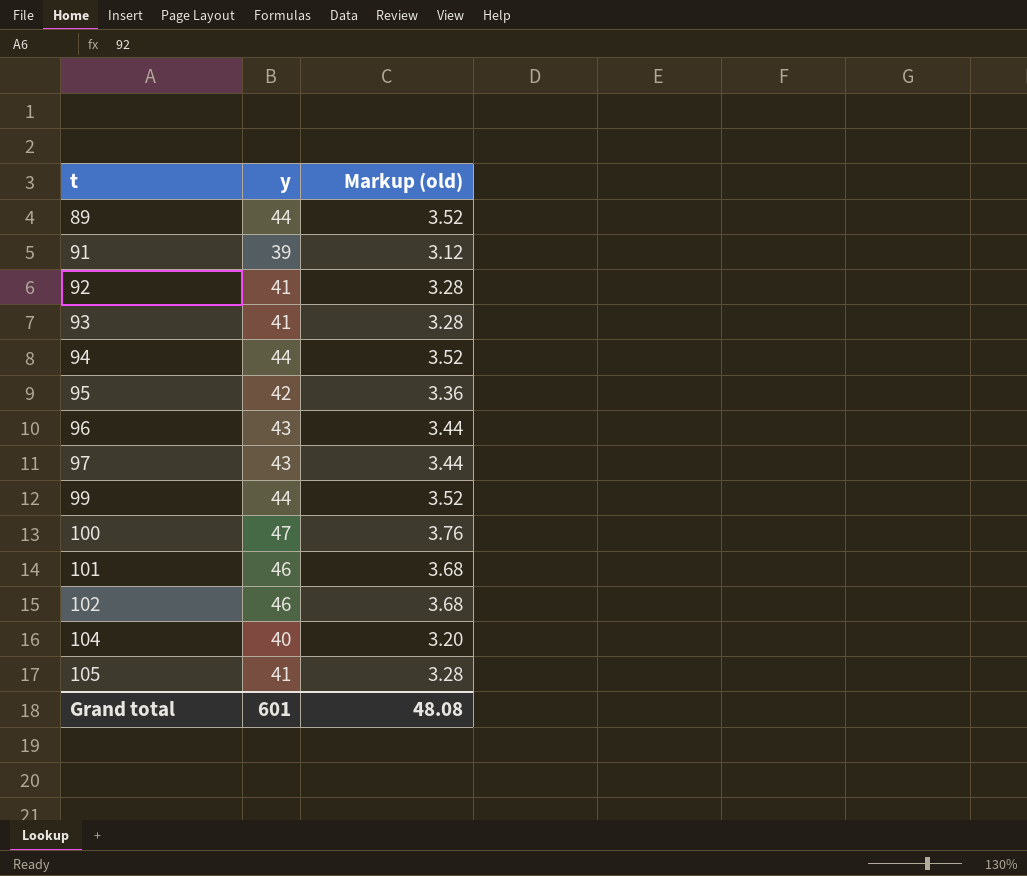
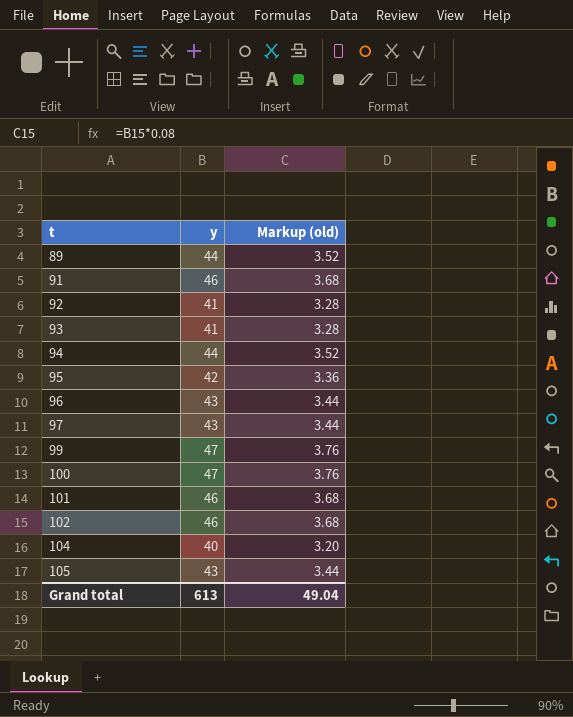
91 | y: 39 -> 46
91 | Markup (old): 3.12 -> 3.68
99 | y: 44 -> 47
99 | Markup (old): 3.52 -> 3.76
105 | y: 41 -> 43
105 | Markup (old): 3.28 -> 3.44
Grand total | y: 601 -> 613
Grand total | Markup (old): 48.08 -> 49.04

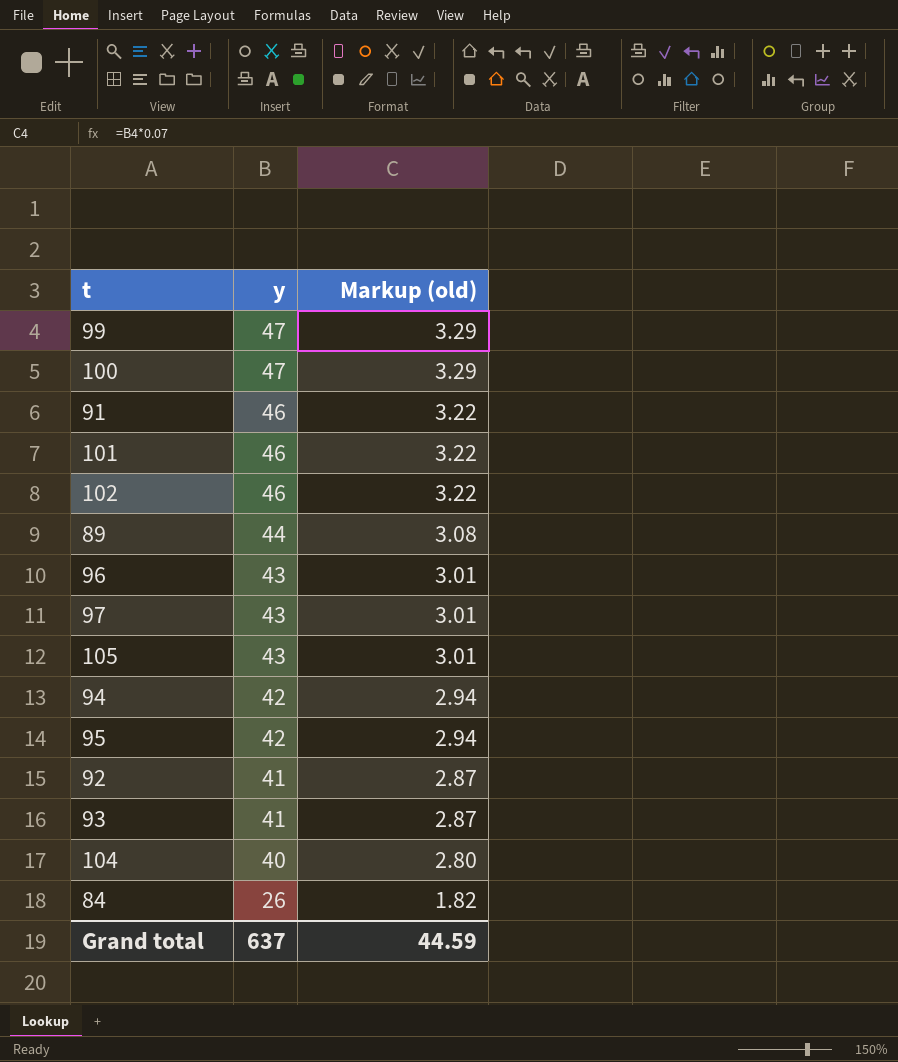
row order: t ascending -> y descending
column Markup (old) | formula: [y] * 0.08 -> [y] * 0.07
94 | y: 44 -> 42
row 84: none -> 26 | 1.82
Grand total | y: 613 -> 637
Grand total | Markup (old): 49.04 -> 44.59

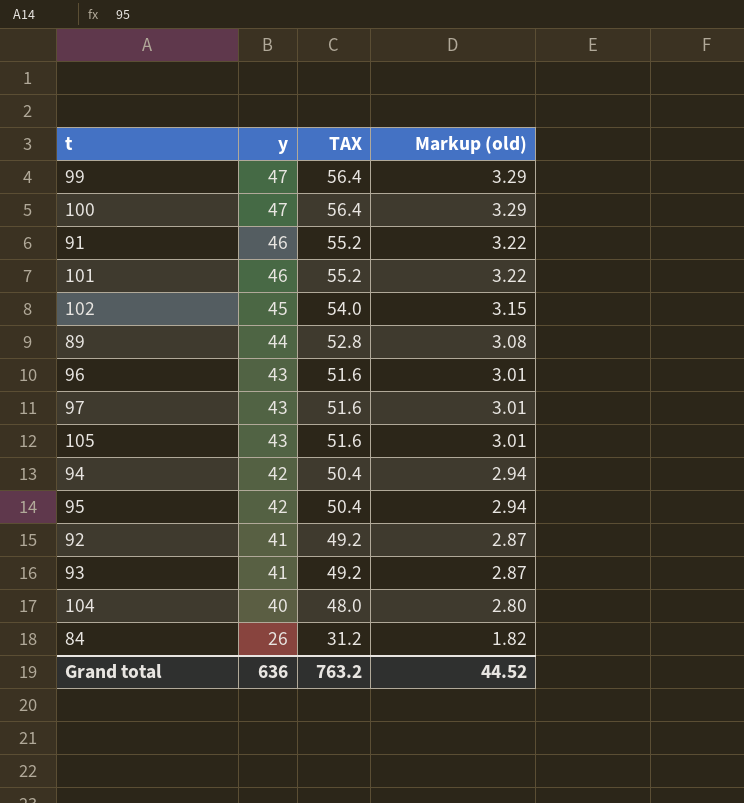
column TAX | formula: none -> [y] * 1.2
102 | y: 46 -> 45
102 | Markup (old): 3.22 -> 3.15
Grand total | y: 637 -> 636
Grand total | Markup (old): 44.59 -> 44.52

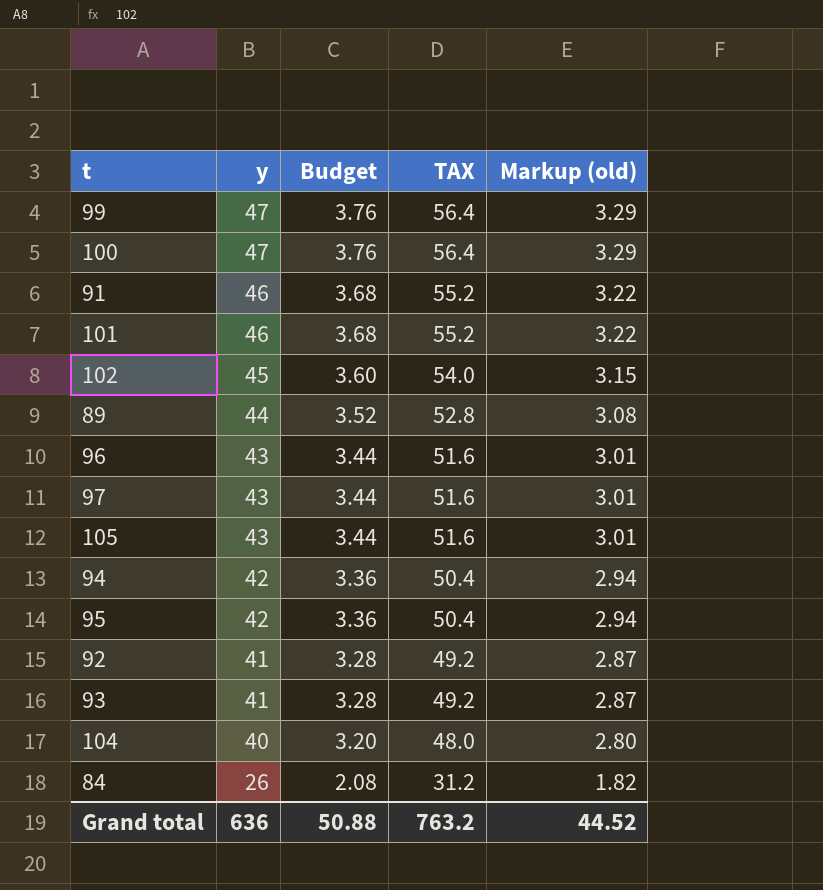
column Budget | formula: none -> [y] * 0.08

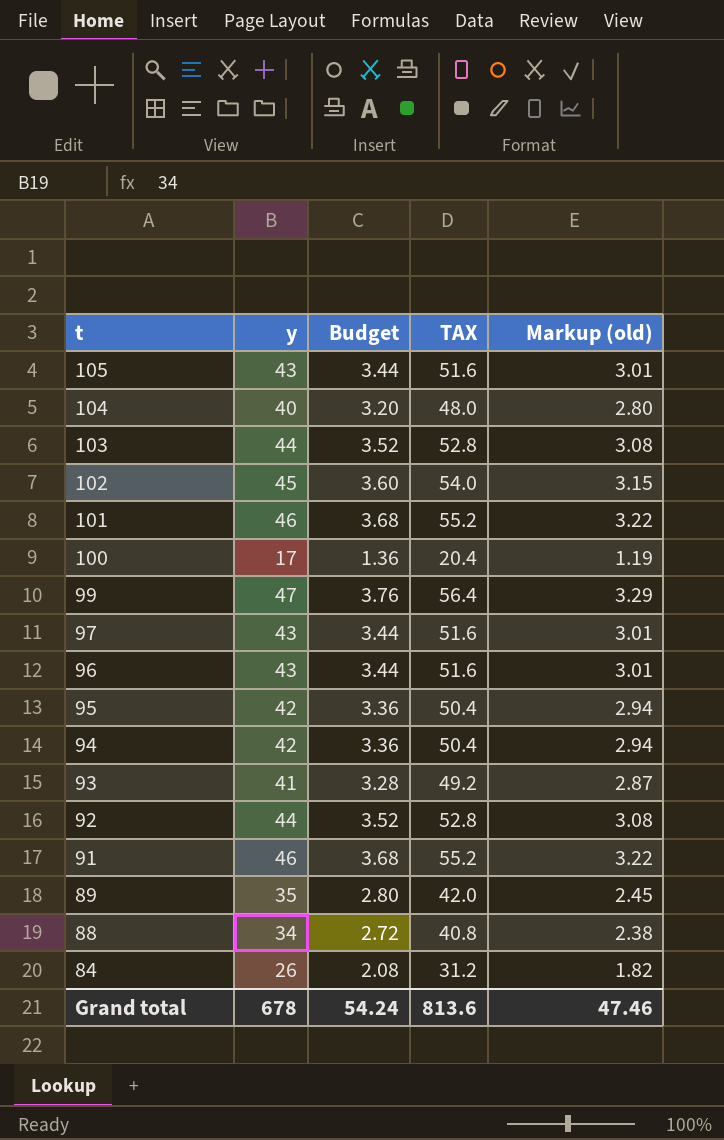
row order: y descending -> t descending
row 103: none -> 44 | 3.52 | 52.8 | 3.08
100 | y: 47 -> 17
100 | Budget: 3.76 -> 1.36
100 | TAX: 56.4 -> 20.4
100 | Markup (old): 3.29 -> 1.19
92 | y: 41 -> 44
92 | Budget: 3.28 -> 3.52
92 | TAX: 49.2 -> 52.8
92 | Markup (old): 2.87 -> 3.08
89 | y: 44 -> 35
89 | Budget: 3.52 -> 2.80
89 | TAX: 52.8 -> 42.0
89 | Markup (old): 3.08 -> 2.45
row 88: none -> 34 | 2.72 | 40.8 | 2.38
Grand total | y: 636 -> 678
Grand total | Budget: 50.88 -> 54.24
Grand total | TAX: 763.2 -> 813.6
Grand total | Markup (old): 44.52 -> 47.46

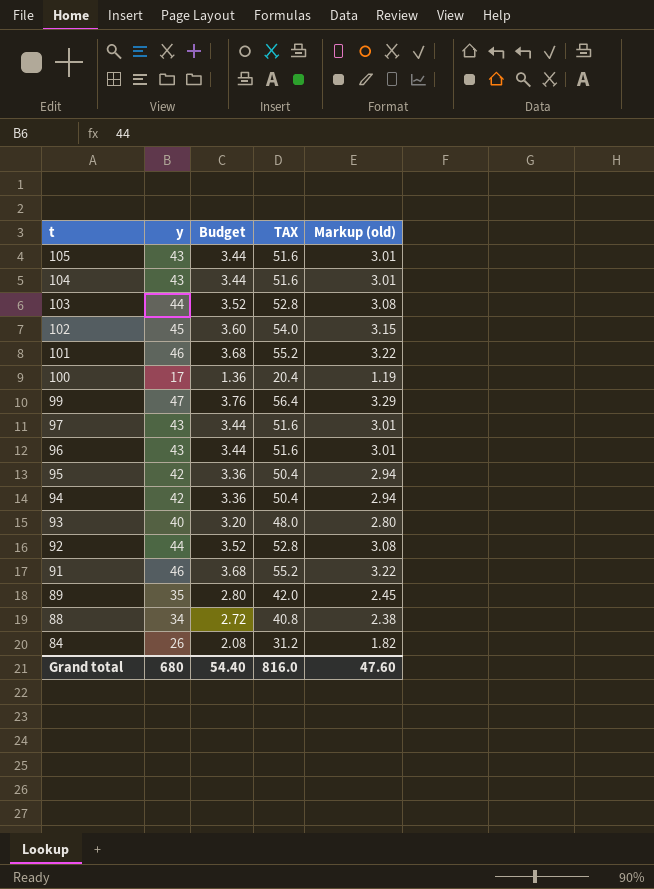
104 | y: 40 -> 43
104 | Budget: 3.20 -> 3.44
104 | TAX: 48.0 -> 51.6
104 | Markup (old): 2.80 -> 3.01
93 | y: 41 -> 40
93 | Budget: 3.28 -> 3.20
93 | TAX: 49.2 -> 48.0
93 | Markup (old): 2.87 -> 2.80
Grand total | y: 678 -> 680
Grand total | Budget: 54.24 -> 54.40
Grand total | TAX: 813.6 -> 816.0
Grand total | Markup (old): 47.46 -> 47.60

